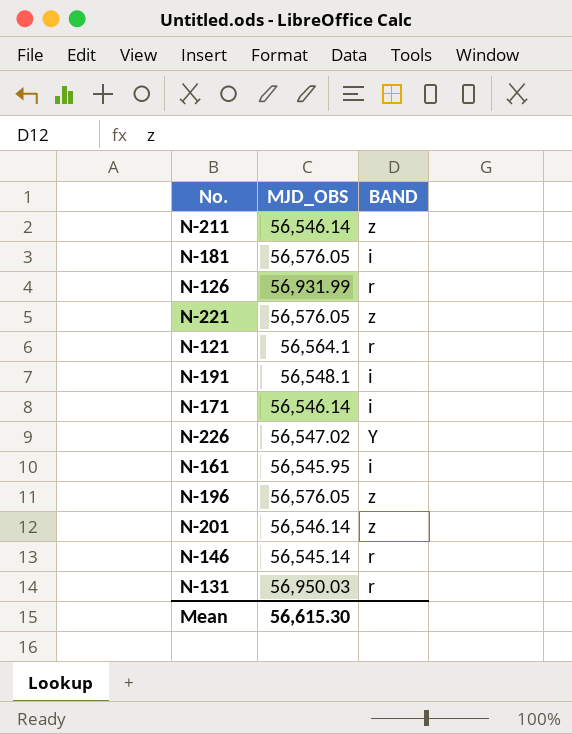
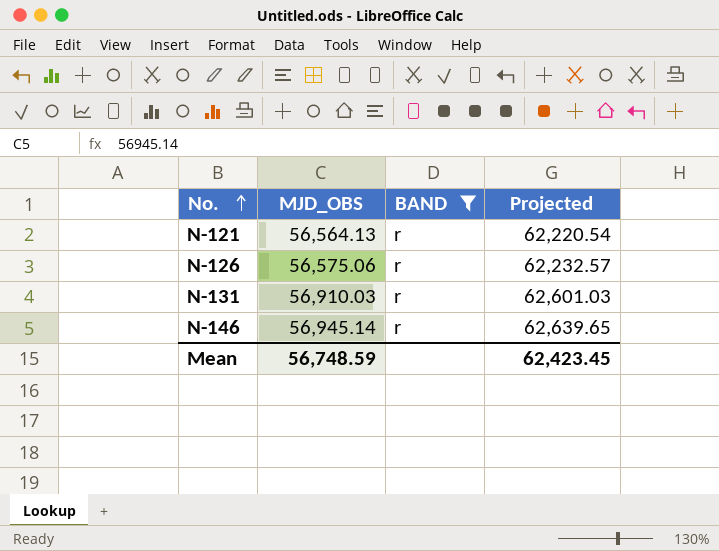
filter: none -> BAND = r
row order: none -> No. ascending
column Projected | formula: none -> [MJD_OBS] * 1.1
N-121 | MJD_OBS: 56,564.1 -> 56,564.13
N-126 | MJD_OBS: 56,931.99 -> 56,575.06
N-131 | MJD_OBS: 56,950.03 -> 56,910.03
N-146 | MJD_OBS: 56,545.14 -> 56,945.14
Mean | MJD_OBS: 56,615.30 -> 56,748.59

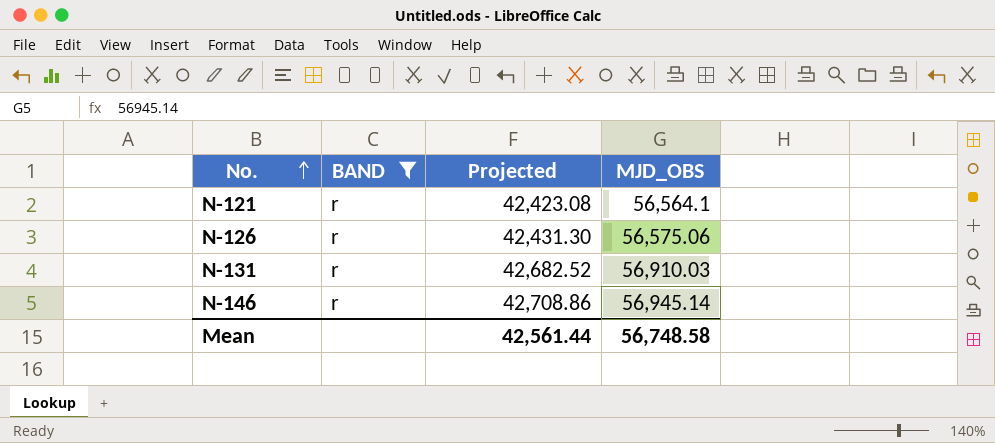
column Projected | formula: [MJD_OBS] * 1.1 -> [MJD_OBS] * 0.75
column MJD_OBS | position: 2 -> 4
N-121 | MJD_OBS: 56,564.13 -> 56,564.1
Mean | Projected: 62,423.45 -> 42,561.44
Mean | MJD_OBS: 56,748.59 -> 56,748.58

